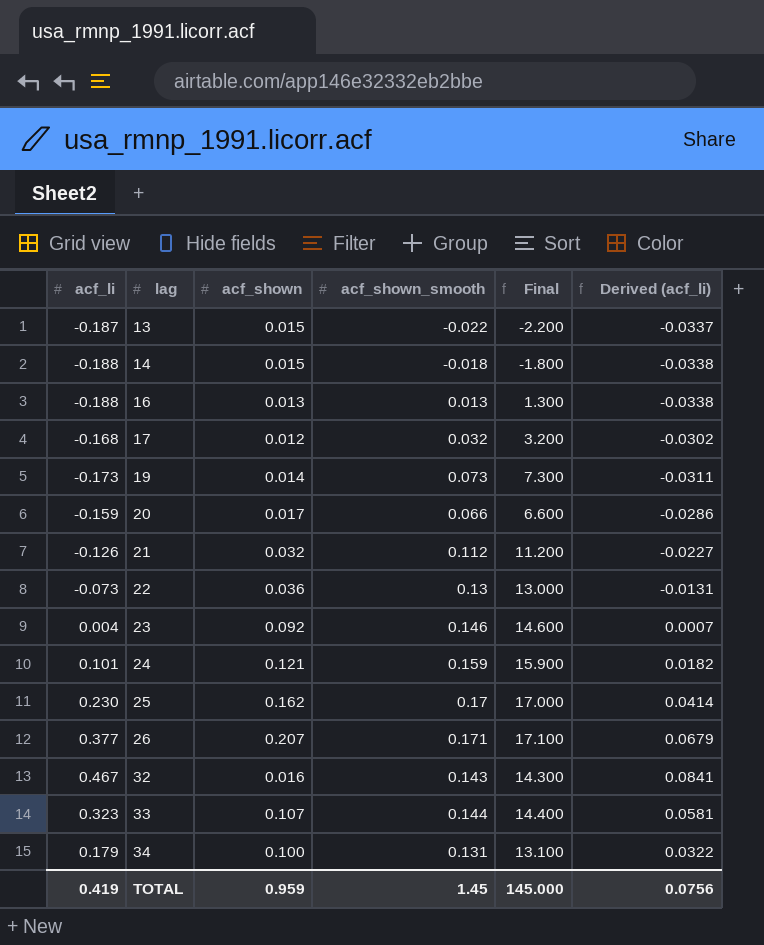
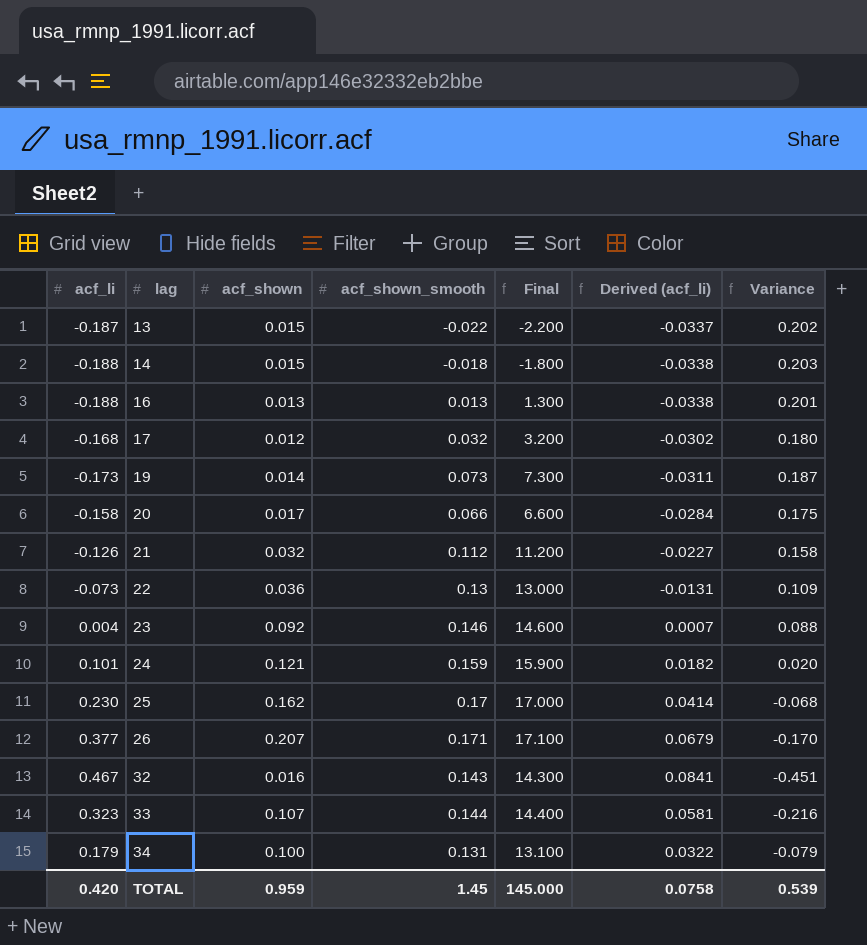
column Variance | formula: none -> [acf_shown] - [acf_li]
20 | acf_li: -0.159 -> -0.158
20 | Derived (acf_li): -0.0286 -> -0.0284
TOTAL | acf_li: 0.419 -> 0.420
TOTAL | Derived (acf_li): 0.0756 -> 0.0758

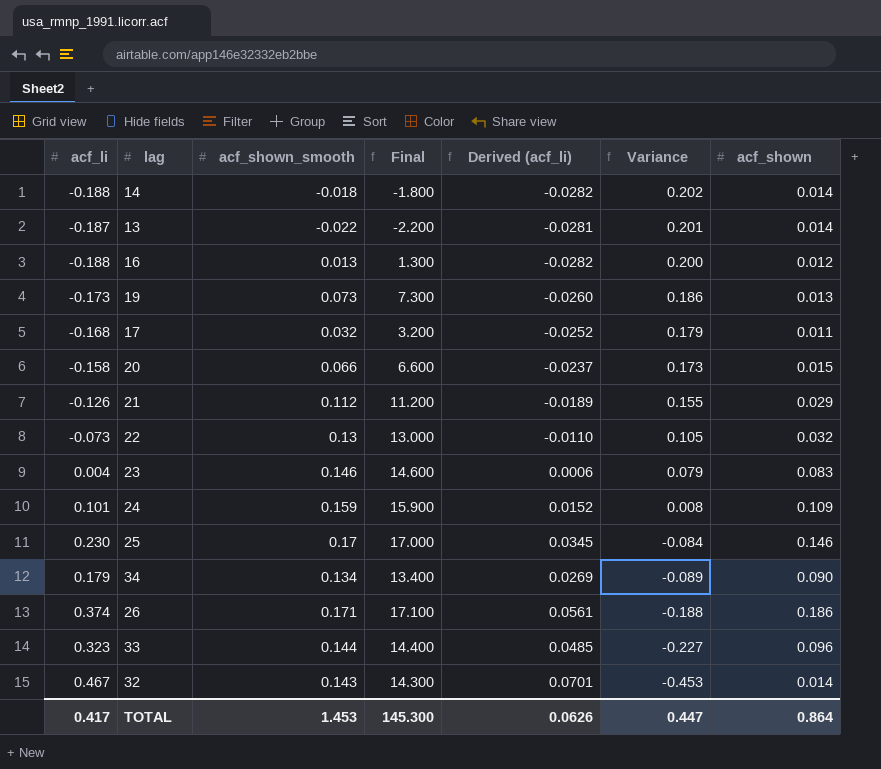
row order: lag ascending -> Variance descending
column Derived (acf_li) | formula: [acf_li] * 0.18 -> [acf_li] * 0.15
column acf_shown | position: 3 -> 7
14 | Variance: 0.203 -> 0.202
14 | acf_shown: 0.015 -> 0.014
13 | Variance: 0.202 -> 0.201
13 | acf_shown: 0.015 -> 0.014
16 | Variance: 0.201 -> 0.200
16 | acf_shown: 0.013 -> 0.012
19 | Variance: 0.187 -> 0.186
19 | acf_shown: 0.014 -> 0.013
17 | Variance: 0.180 -> 0.179
17 | acf_shown: 0.012 -> 0.011
20 | Variance: 0.175 -> 0.173
20 | acf_shown: 0.017 -> 0.015
21 | Variance: 0.158 -> 0.155
21 | acf_shown: 0.032 -> 0.029
22 | Variance: 0.109 -> 0.105
22 | acf_shown: 0.036 -> 0.032
23 | Variance: 0.088 -> 0.079
23 | acf_shown: 0.092 -> 0.083
24 | Variance: 0.020 -> 0.008
24 | acf_shown: 0.121 -> 0.109
25 | Variance: -0.068 -> -0.084
25 | acf_shown: 0.162 -> 0.146
34 | acf_shown_smooth: 0.131 -> 0.134
34 | Final: 13.100 -> 13.400
34 | Variance: -0.079 -> -0.089
34 | acf_shown: 0.100 -> 0.090
26 | acf_li: 0.377 -> 0.374
26 | Variance: -0.170 -> -0.188
26 | acf_shown: 0.207 -> 0.186
33 | Variance: -0.216 -> -0.227
33 | acf_shown: 0.107 -> 0.096
32 | Variance: -0.451 -> -0.453
32 | acf_shown: 0.016 -> 0.014
TOTAL | acf_li: 0.420 -> 0.417
TOTAL | acf_shown_smooth: 1.45 -> 1.453
TOTAL | Final: 145.000 -> 145.300
TOTAL | Derived (acf_li): 0.0758 -> 0.0626
TOTAL | Variance: 0.539 -> 0.447
TOTAL | acf_shown: 0.959 -> 0.864

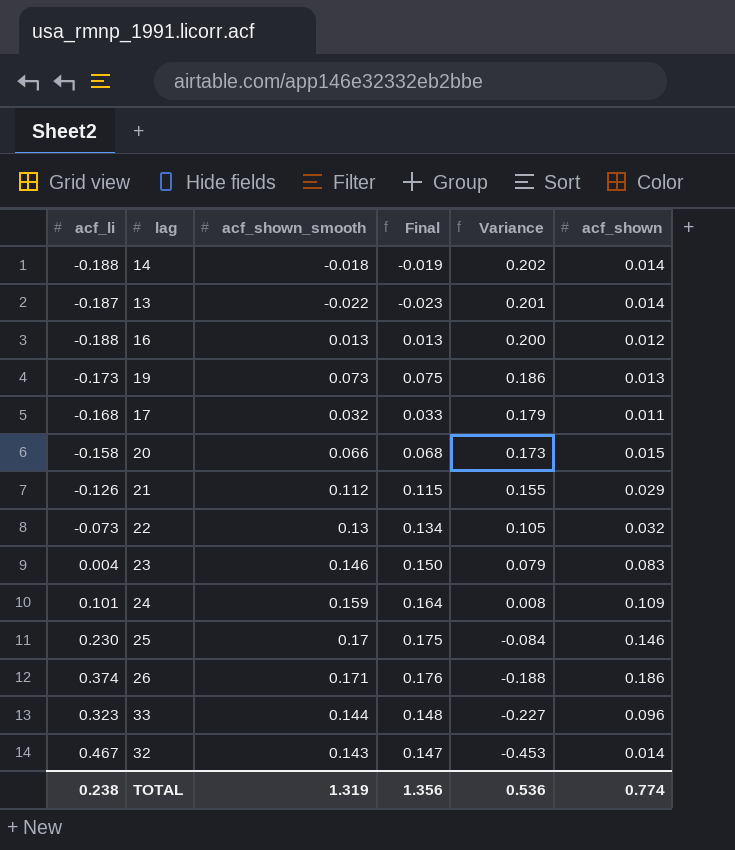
column Derived (acf_li) | formula: [acf_li] * 0.15 -> none
column Final | formula: [acf_shown_smooth] * 100 -> [acf_shown_smooth] * 1.03
row 34: 0.179 | 0.134 | 13.400 | 0.0269 | -0.089 | 0.090 -> none
TOTAL | acf_li: 0.417 -> 0.238
TOTAL | acf_shown_smooth: 1.453 -> 1.319
TOTAL | Final: 145.300 -> 1.356
TOTAL | Variance: 0.447 -> 0.536
TOTAL | acf_shown: 0.864 -> 0.774

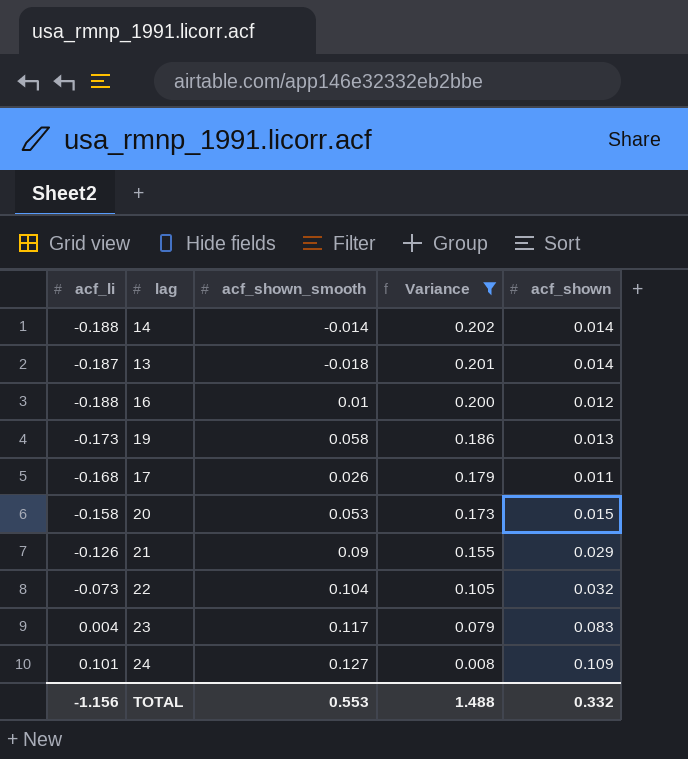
filter: none -> Variance >= 0.008
column Final | formula: [acf_shown_smooth] * 1.03 -> none
14 | acf_shown_smooth: -0.018 -> -0.014
13 | acf_shown_smooth: -0.022 -> -0.018
16 | acf_shown_smooth: 0.013 -> 0.01
19 | acf_shown_smooth: 0.073 -> 0.058
17 | acf_shown_smooth: 0.032 -> 0.026
20 | acf_shown_smooth: 0.066 -> 0.053
21 | acf_shown_smooth: 0.112 -> 0.09
22 | acf_shown_smooth: 0.13 -> 0.104
23 | acf_shown_smooth: 0.146 -> 0.117
24 | acf_shown_smooth: 0.159 -> 0.127
TOTAL | acf_li: 0.238 -> -1.156
TOTAL | acf_shown_smooth: 1.319 -> 0.553
TOTAL | Variance: 0.536 -> 1.488
TOTAL | acf_shown: 0.774 -> 0.332

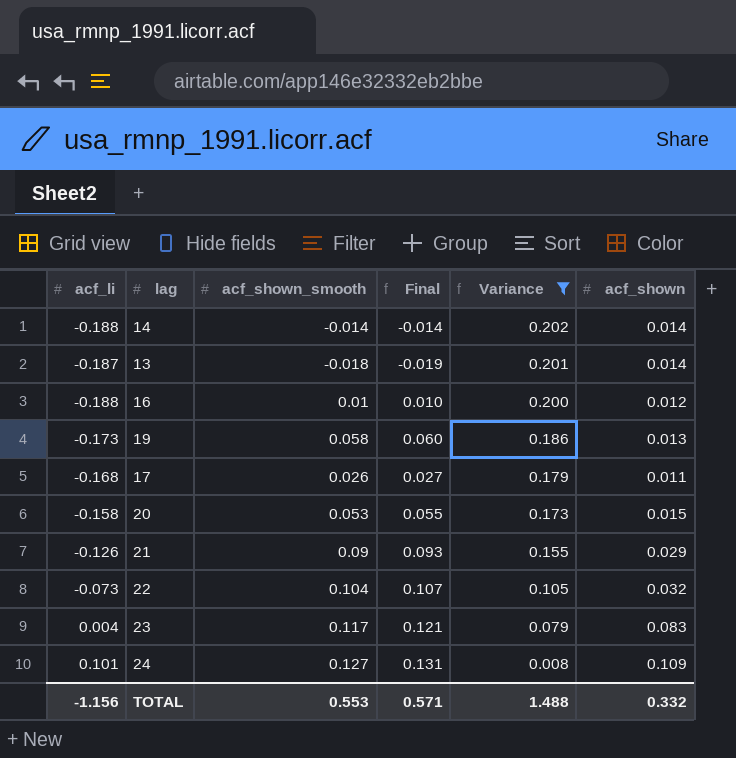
column Final | formula: none -> [acf_shown_smooth] * 1.03

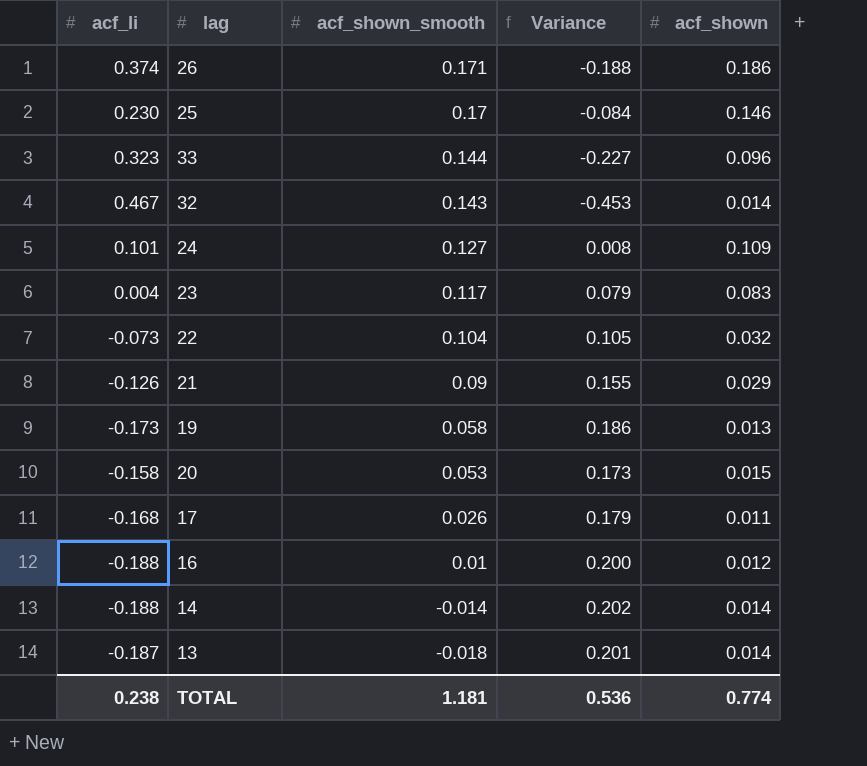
filter: Variance >= 0.008 -> none
row order: Variance descending -> acf_shown_smooth descending
column Final | formula: [acf_shown_smooth] * 1.03 -> none
TOTAL | acf_li: -1.156 -> 0.238
TOTAL | acf_shown_smooth: 0.553 -> 1.181
TOTAL | Variance: 1.488 -> 0.536
TOTAL | acf_shown: 0.332 -> 0.774

